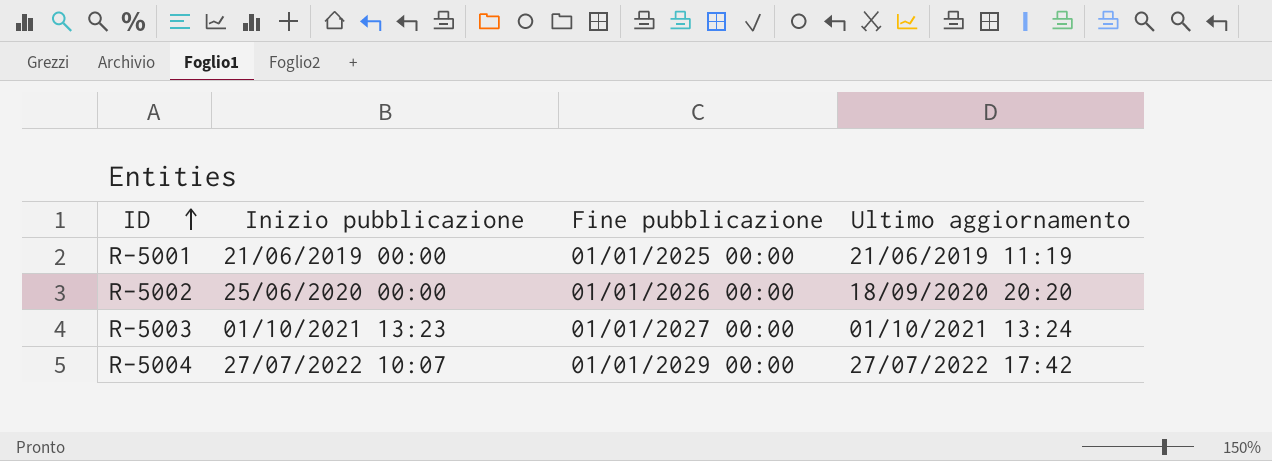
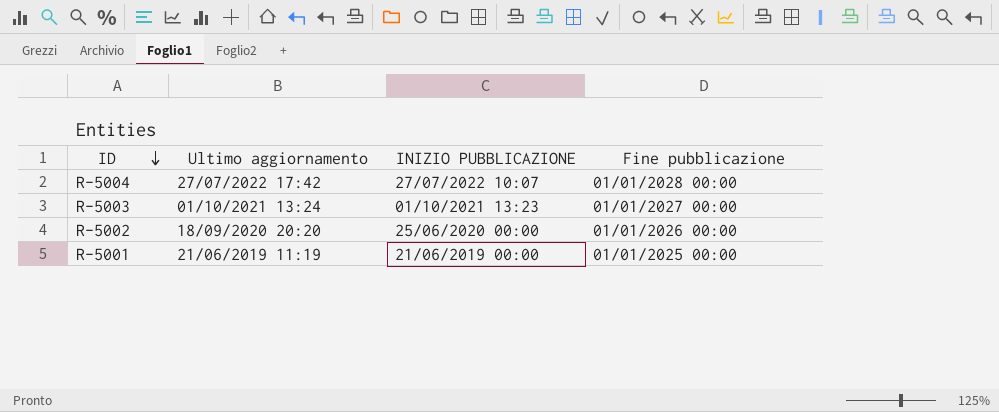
row order: ID ascending -> ID descending
column Ultimo aggiornamento | position: 4 -> 2
column name: Inizio pubblicazione -> INIZIO PUBBLICAZIONE
R-5004 | Fine pubblicazione: 01/01/2029 00:00 -> 01/01/2028 00:00

